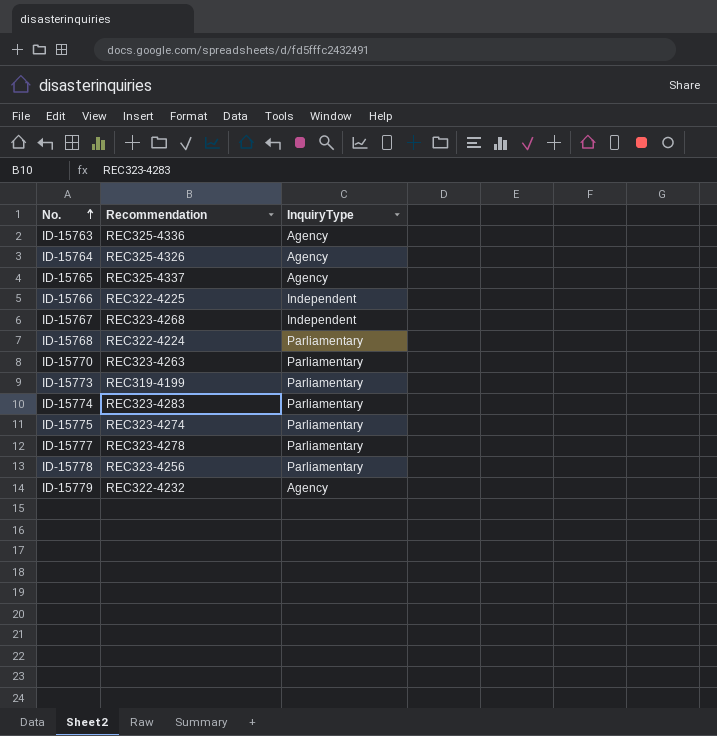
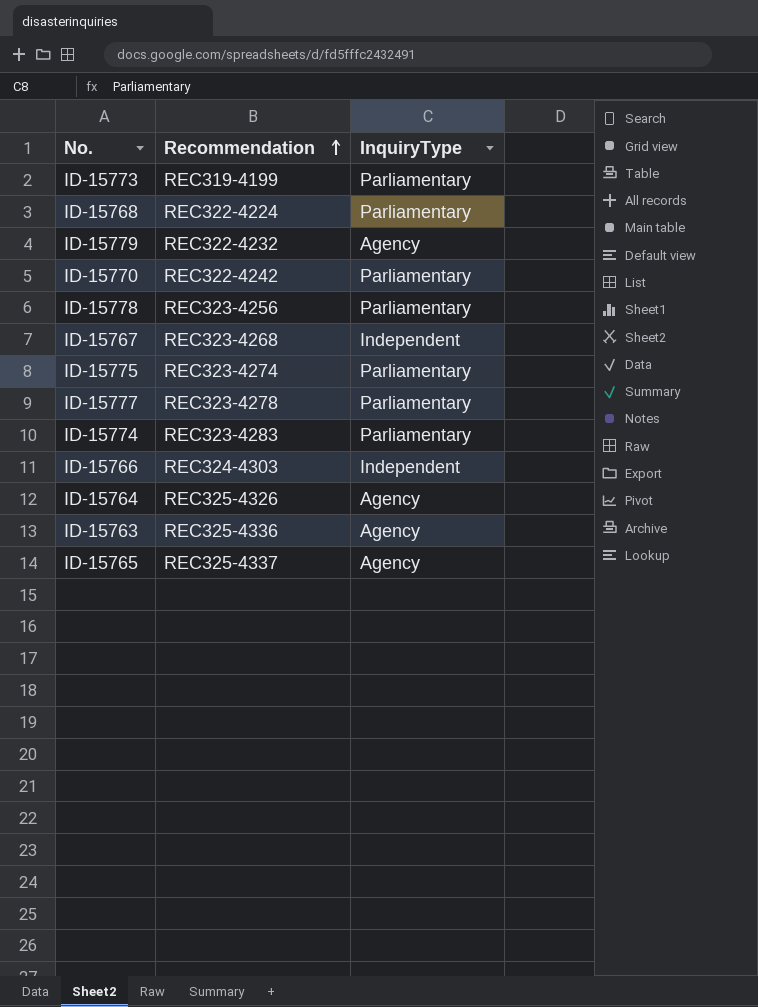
row order: No. ascending -> Recommendation ascending
ID-15770 | Recommendation: REC323-4263 -> REC322-4242
ID-15766 | Recommendation: REC322-4225 -> REC324-4303

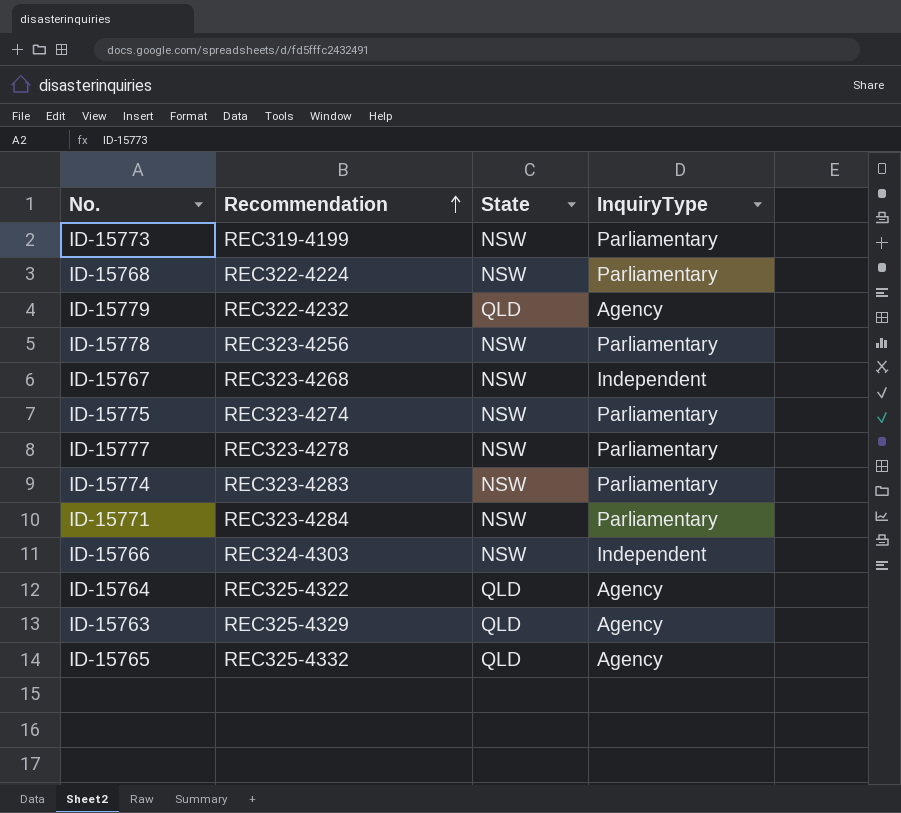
column State | position: none -> 3
row ID-15770: REC322-4242 | Parliamentary -> none
row ID-15771: none -> REC323-4284 | NSW | Parliamentary
ID-15764 | Recommendation: REC325-4326 -> REC325-4322
ID-15763 | Recommendation: REC325-4336 -> REC325-4329
ID-15765 | Recommendation: REC325-4337 -> REC325-4332

